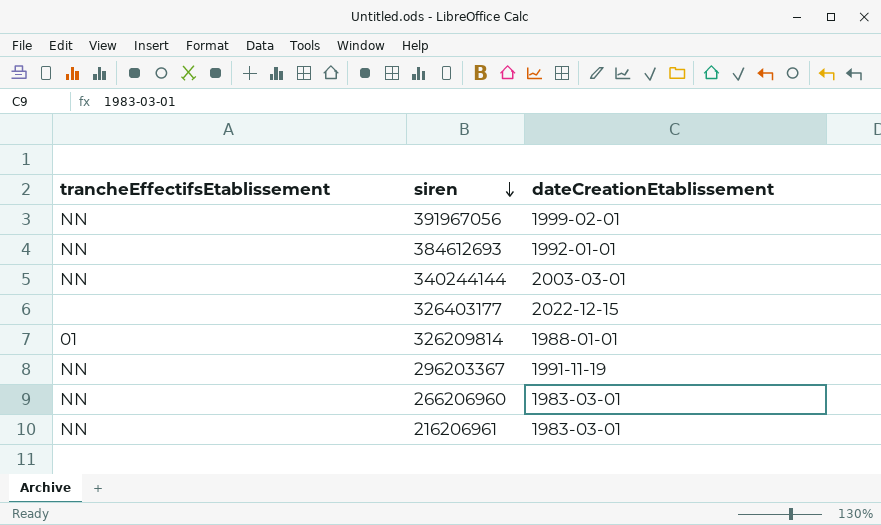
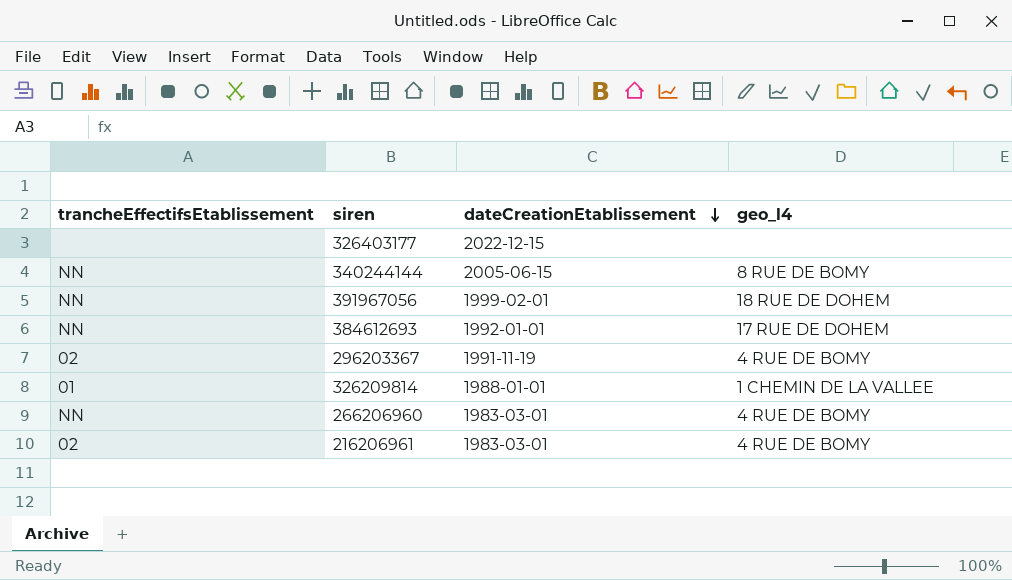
row order: siren descending -> dateCreationEtablissement descending
column geo_l4 | position: none -> 4
340244144 | dateCreationEtablissement: 2003-03-01 -> 2005-06-15
296203367 | trancheEffectifsEtablissement: NN -> 02
216206961 | trancheEffectifsEtablissement: NN -> 02

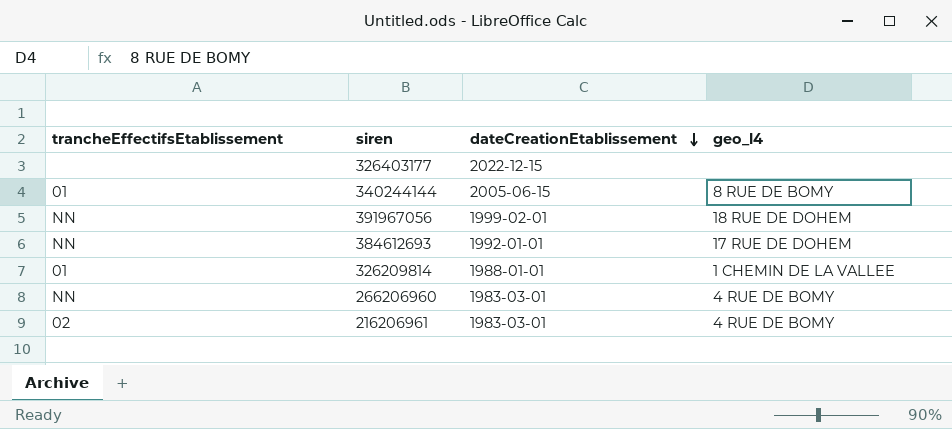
row 296203367: 02 | 1991-11-19 | 4 RUE DE BOMY -> none
340244144 | trancheEffectifsEtablissement: NN -> 01

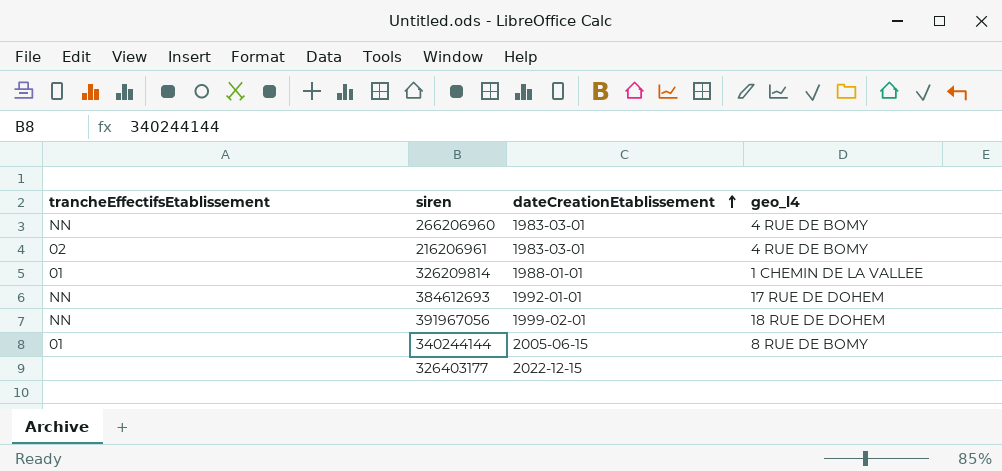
row order: dateCreationEtablissement descending -> dateCreationEtablissement ascending

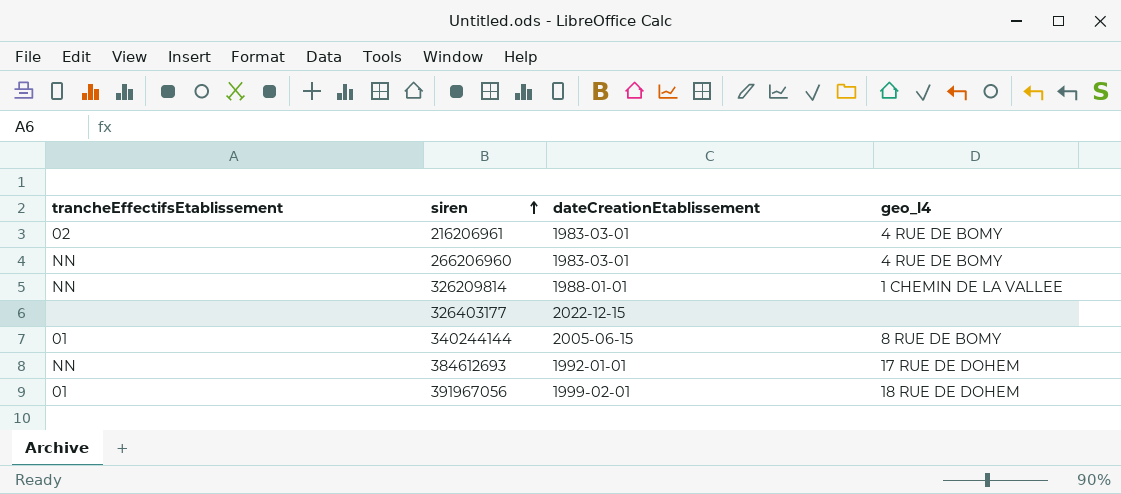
row order: dateCreationEtablissement ascending -> siren ascending
326209814 | trancheEffectifsEtablissement: 01 -> NN
391967056 | trancheEffectifsEtablissement: NN -> 01

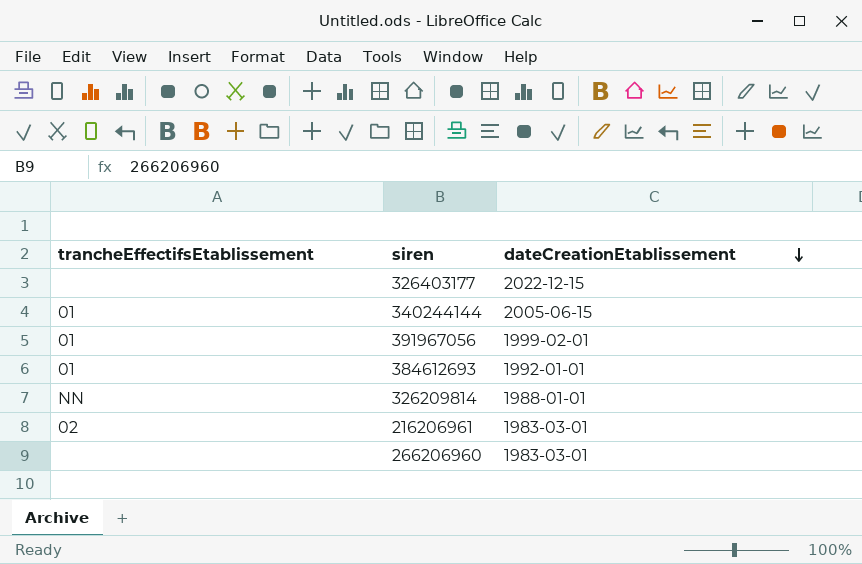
row order: siren ascending -> dateCreationEtablissement descending
column geo_l4 | position: 4 -> none
384612693 | trancheEffectifsEtablissement: NN -> 01
266206960 | trancheEffectifsEtablissement: NN -> none

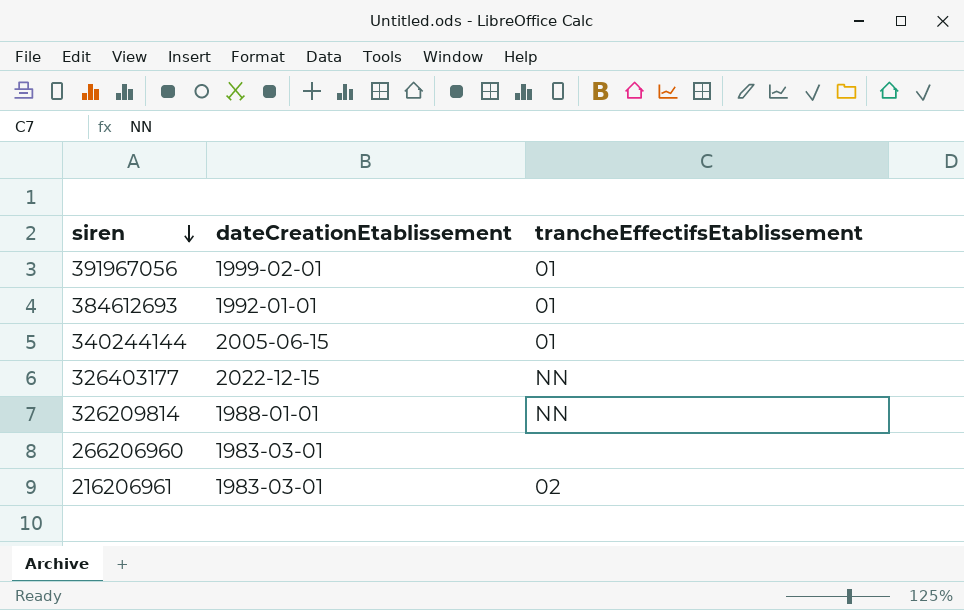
row order: dateCreationEtablissement descending -> siren descending
column trancheEffectifsEtablissement | position: 1 -> 3
326403177 | trancheEffectifsEtablissement: none -> NN

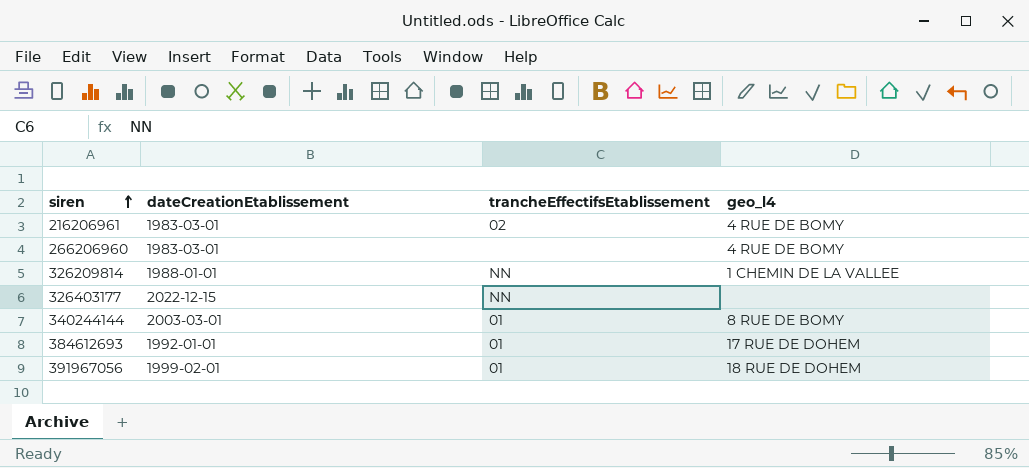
row order: siren descending -> siren ascending
column geo_l4 | position: none -> 4
340244144 | dateCreationEtablissement: 2005-06-15 -> 2003-03-01

